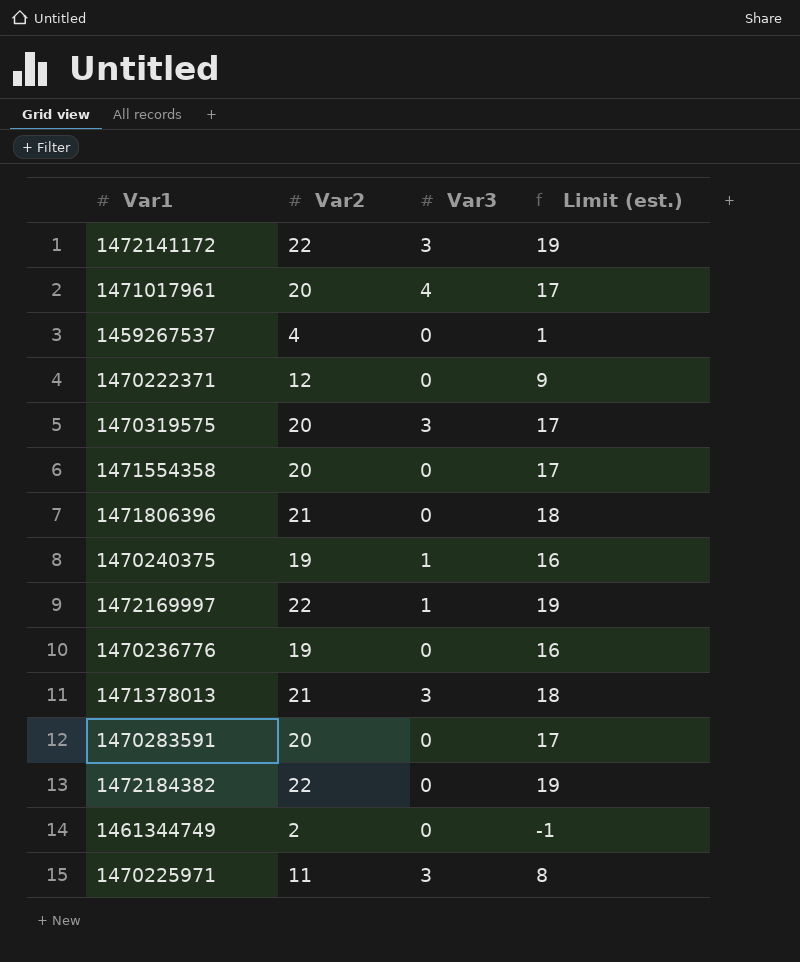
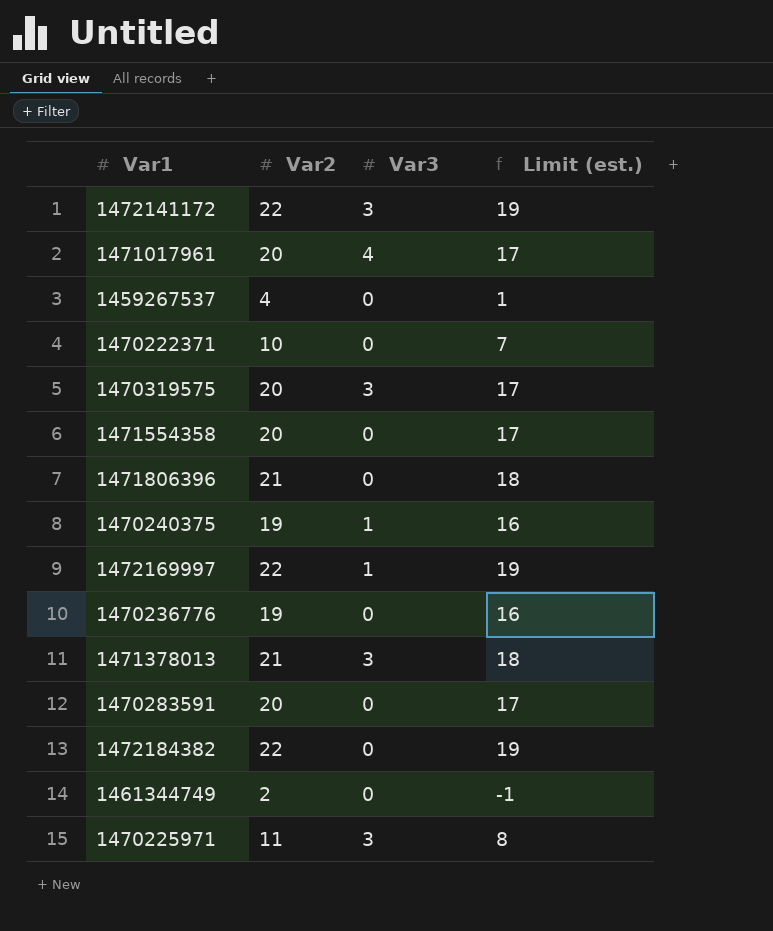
1470222371 | Var2: 12 -> 10
1470222371 | Limit (est.): 9 -> 7

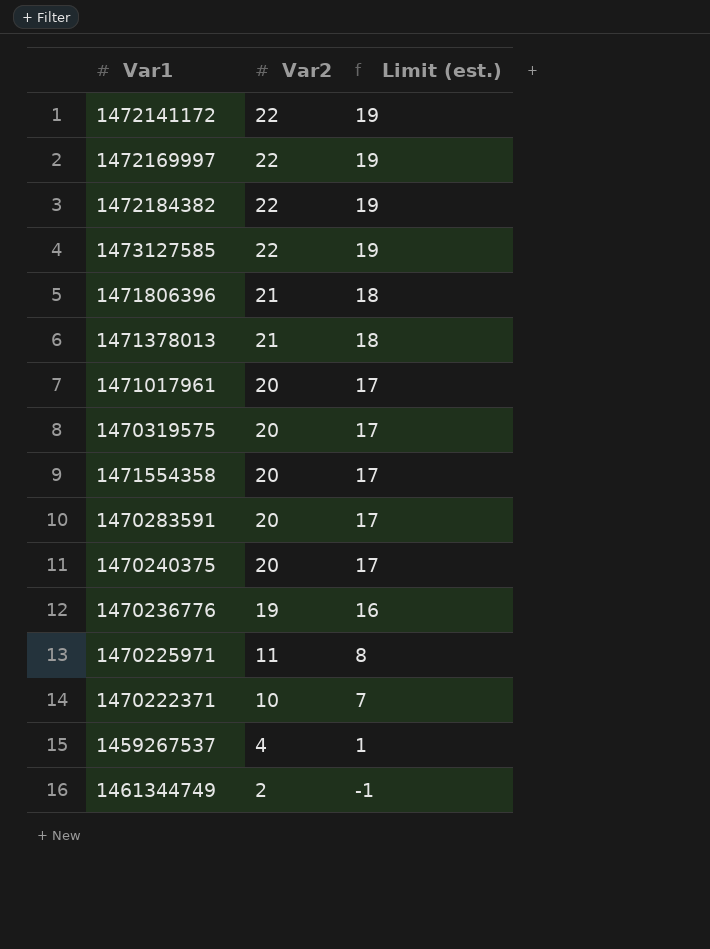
row order: none -> Var2 descending
column Var3 | position: 3 -> none
row 1473127585: none -> 22 | 19
1470240375 | Var2: 19 -> 20
1470240375 | Limit (est.): 16 -> 17

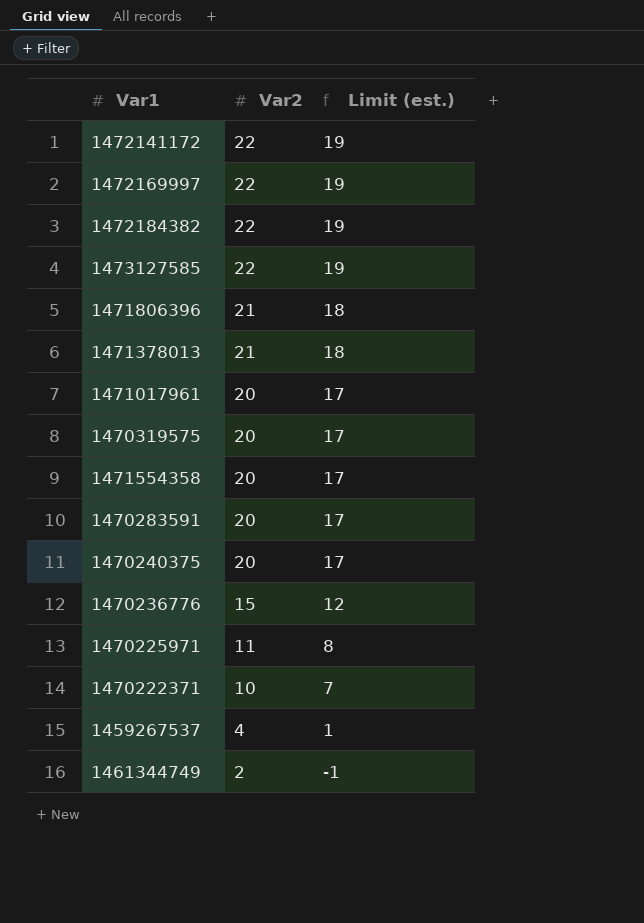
1470236776 | Var2: 19 -> 15
1470236776 | Limit (est.): 16 -> 12

